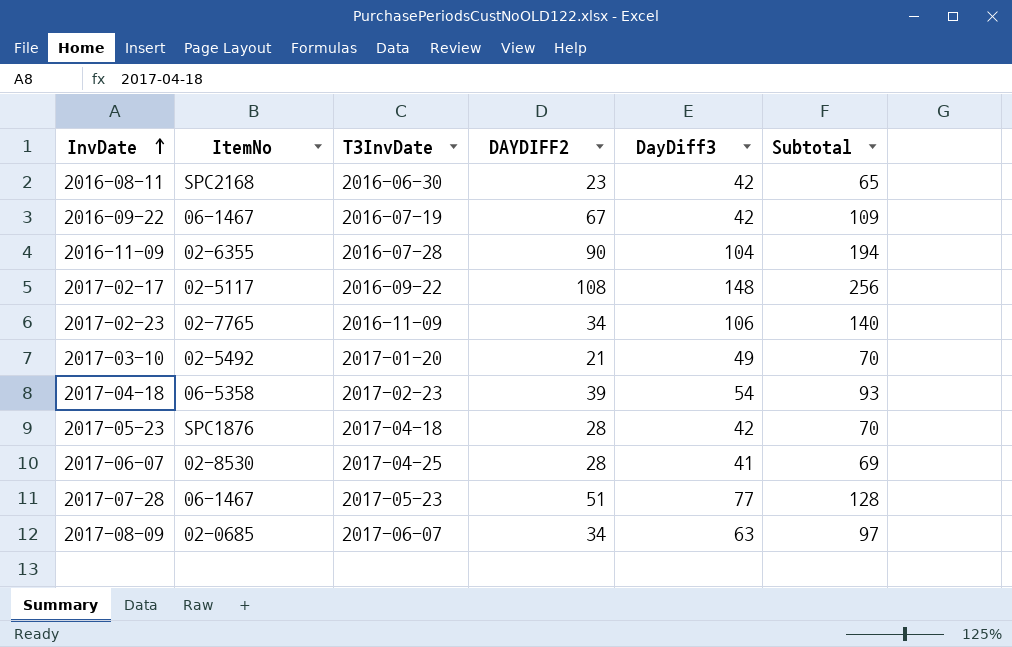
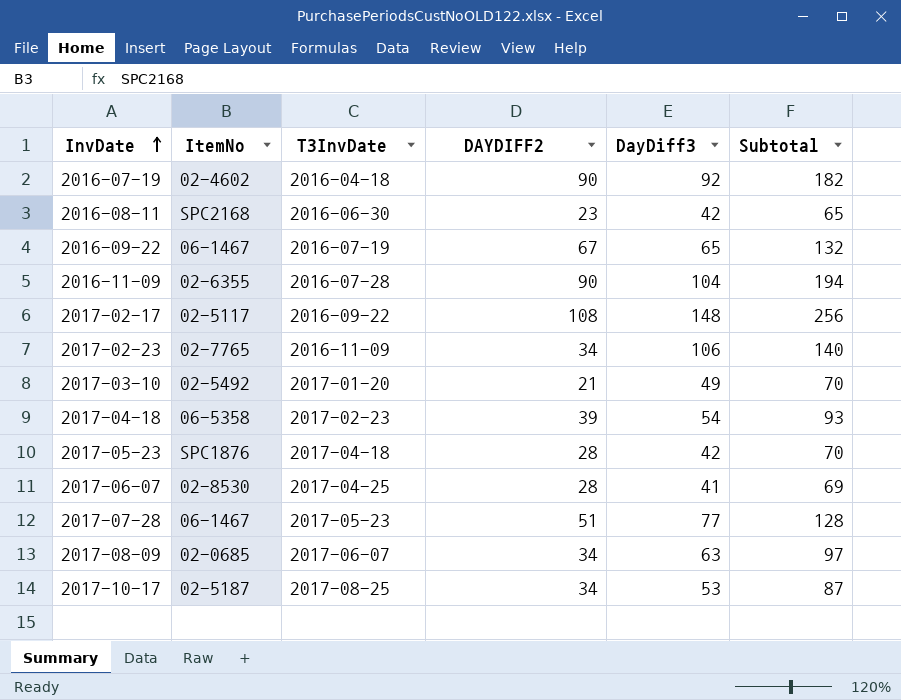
row 2016-07-19: none -> 02-4602 | 2016-04-18 | 90 | 92 | 182
2016-09-22 | DayDiff3: 42 -> 65
2016-09-22 | Subtotal: 109 -> 132
row 2017-10-17: none -> 02-5187 | 2017-08-25 | 34 | 53 | 87

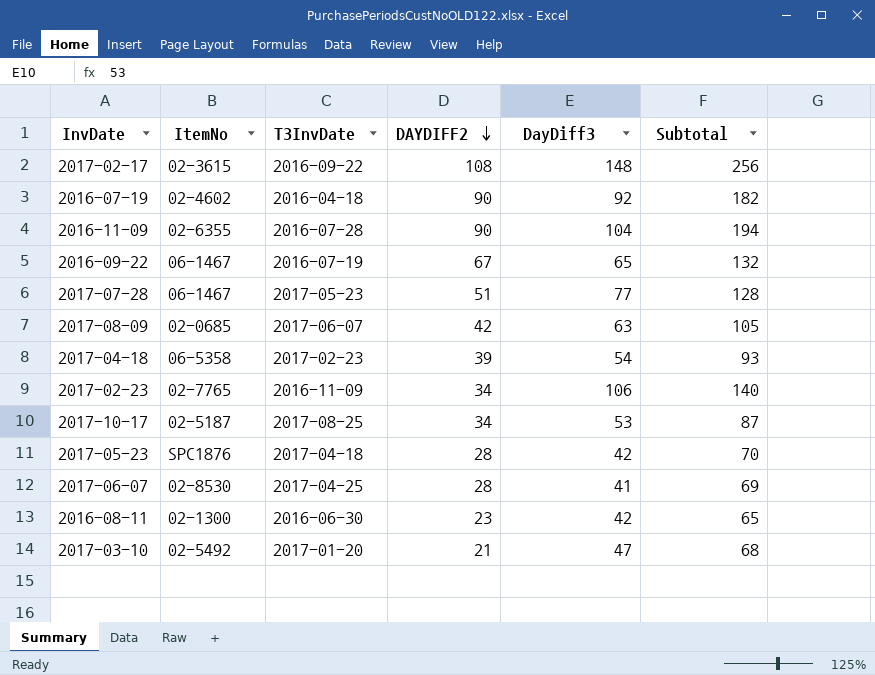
row order: InvDate ascending -> DAYDIFF2 descending
2017-02-17 | ItemNo: 02-5117 -> 02-3615
2017-08-09 | DAYDIFF2: 34 -> 42
2017-08-09 | Subtotal: 97 -> 105
2016-08-11 | ItemNo: SPC2168 -> 02-1300
2017-03-10 | DayDiff3: 49 -> 47
2017-03-10 | Subtotal: 70 -> 68

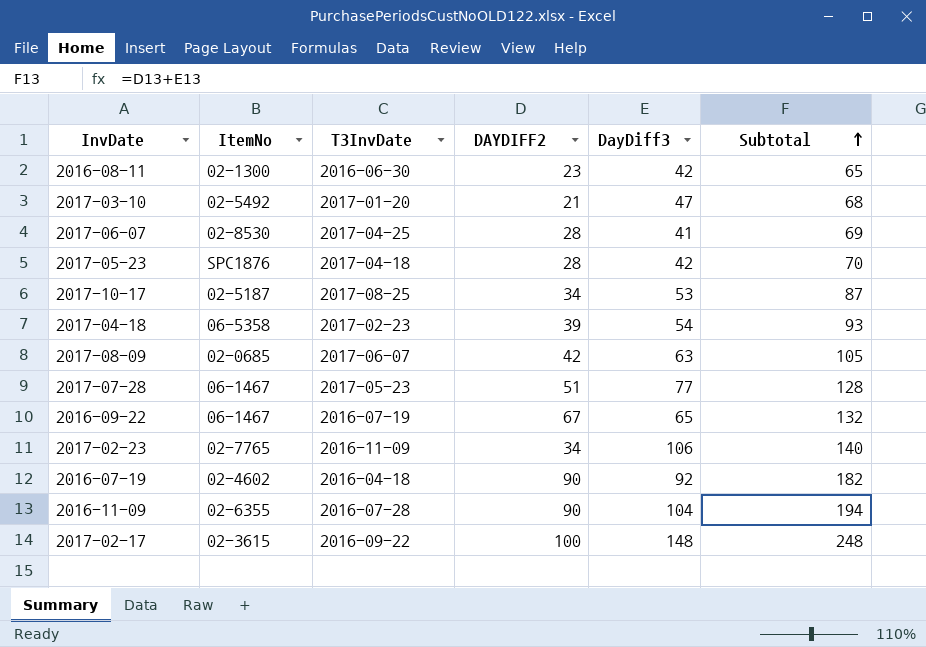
row order: DAYDIFF2 descending -> Subtotal ascending
2017-02-17 | DAYDIFF2: 108 -> 100
2017-02-17 | Subtotal: 256 -> 248

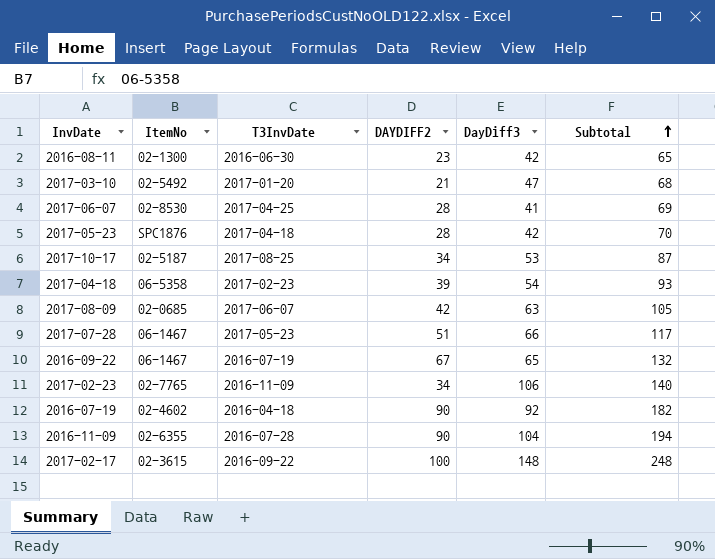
2017-07-28 | DayDiff3: 77 -> 66
2017-07-28 | Subtotal: 128 -> 117

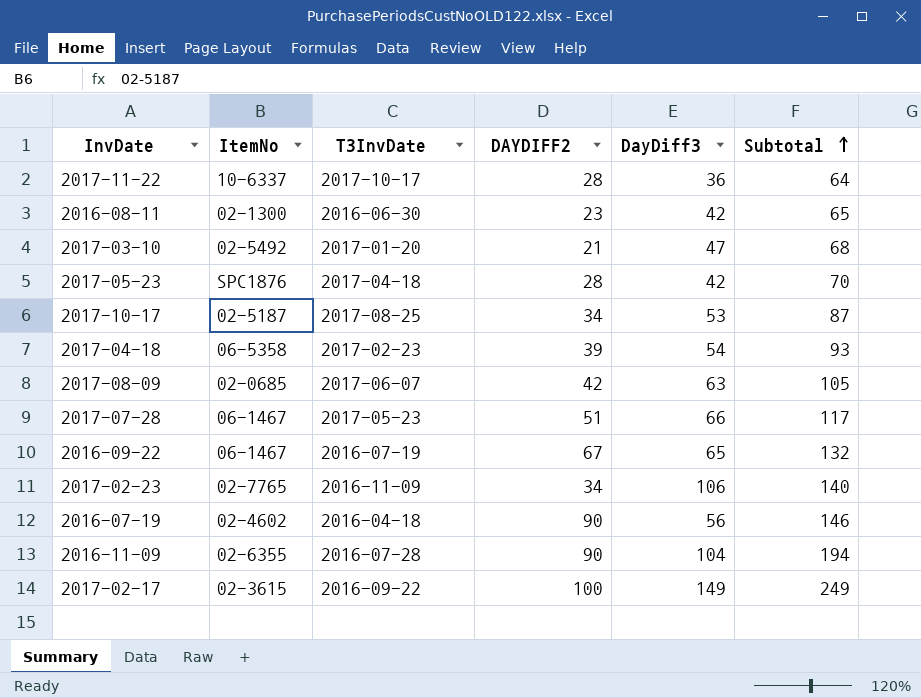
row 2017-06-07: 02-8530 | 2017-04-25 | 28 | 41 | 69 -> none
row 2017-11-22: none -> 10-6337 | 2017-10-17 | 28 | 36 | 64
2016-07-19 | DayDiff3: 92 -> 56
2016-07-19 | Subtotal: 182 -> 146
2017-02-17 | DayDiff3: 148 -> 149
2017-02-17 | Subtotal: 248 -> 249

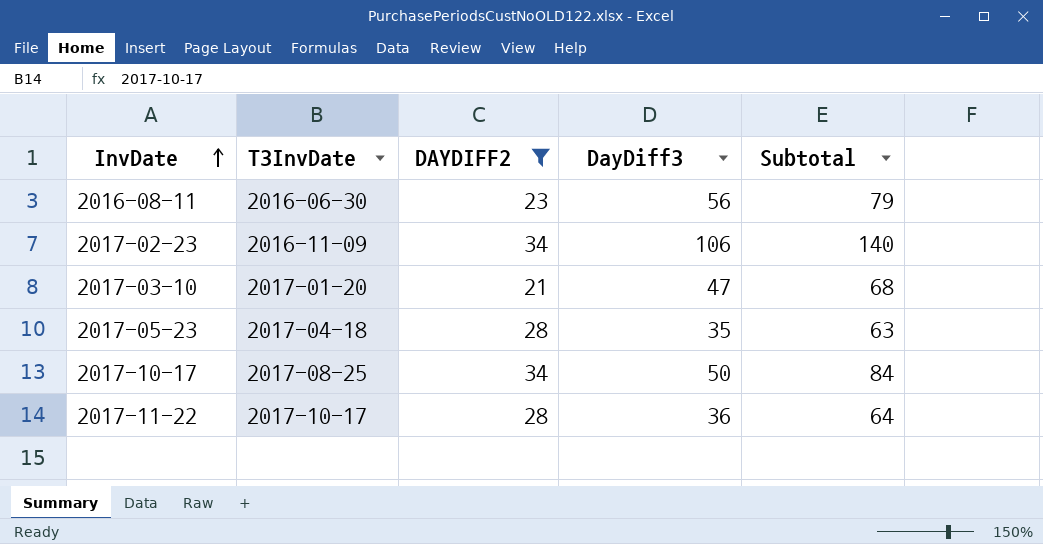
filter: none -> DAYDIFF2 <= 34
row order: Subtotal ascending -> InvDate ascending
column ItemNo | position: 2 -> none
2016-08-11 | DayDiff3: 42 -> 56
2016-08-11 | Subtotal: 65 -> 79
2017-05-23 | DayDiff3: 42 -> 35
2017-05-23 | Subtotal: 70 -> 63
2017-10-17 | DayDiff3: 53 -> 50
2017-10-17 | Subtotal: 87 -> 84

